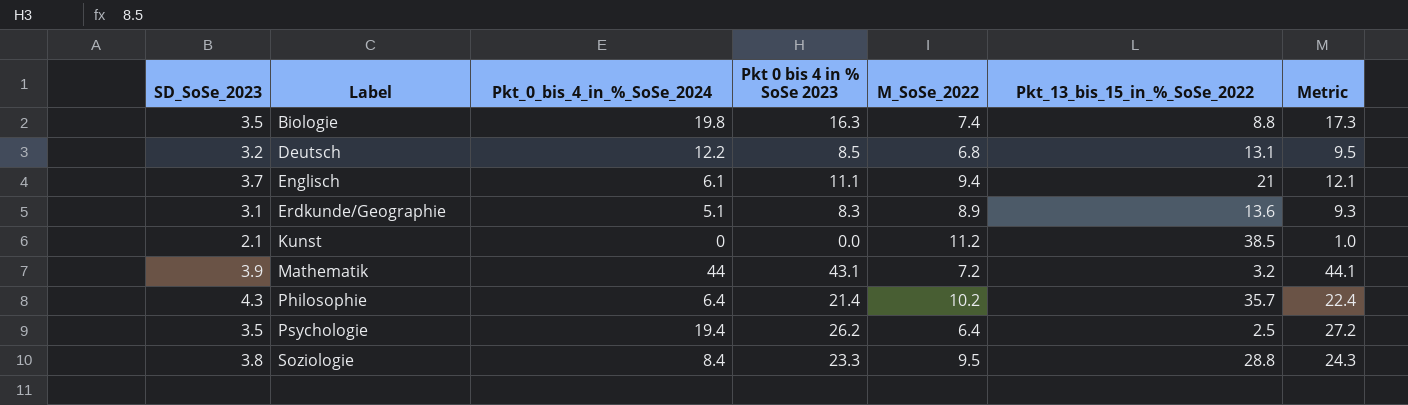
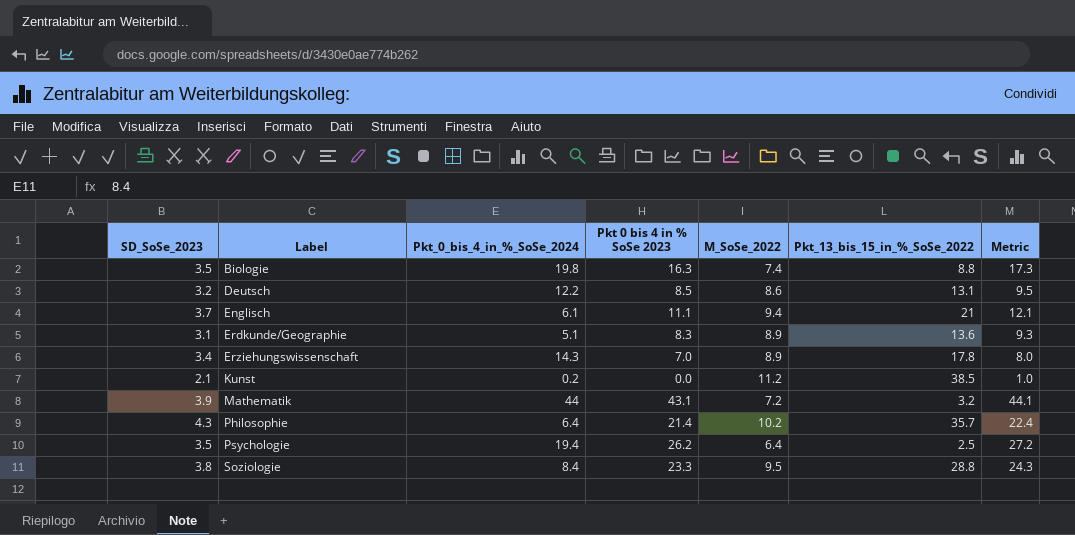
Deutsch | M_SoSe_2022: 6.8 -> 8.6
row Erziehungswissenschaft: none -> 3.4 | 14.3 | 7.0 | 8.9 | 17.8 | 8.0
Kunst | Pkt_0_bis_4_in_%_SoSe_2024: 0 -> 0.2

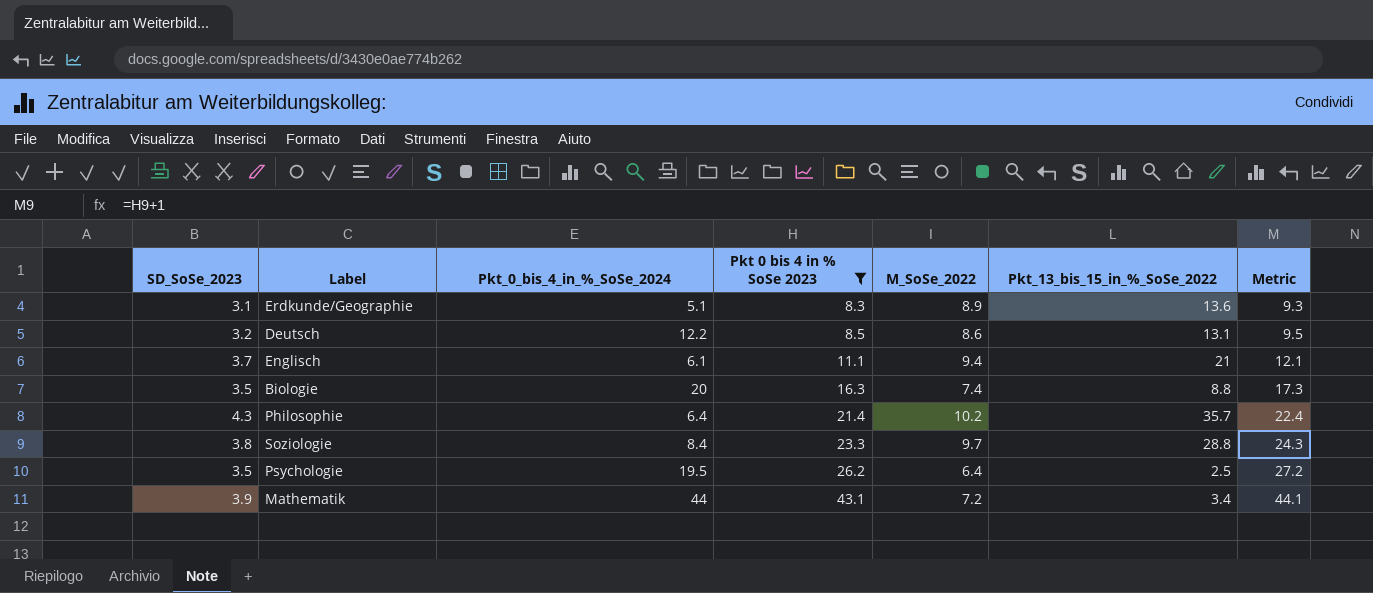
filter: none -> Pkt 0 bis 4 in % SoSe 2023 >= 8.3
row order: Label ascending -> Pkt 0 bis 4 in % SoSe 2023 ascending
Biologie | Pkt_0_bis_4_in_%_SoSe_2024: 19.8 -> 20
Soziologie | M_SoSe_2022: 9.5 -> 9.7
Psychologie | Pkt_0_bis_4_in_%_SoSe_2024: 19.4 -> 19.5
Mathematik | Pkt_13_bis_15_in_%_SoSe_2022: 3.2 -> 3.4

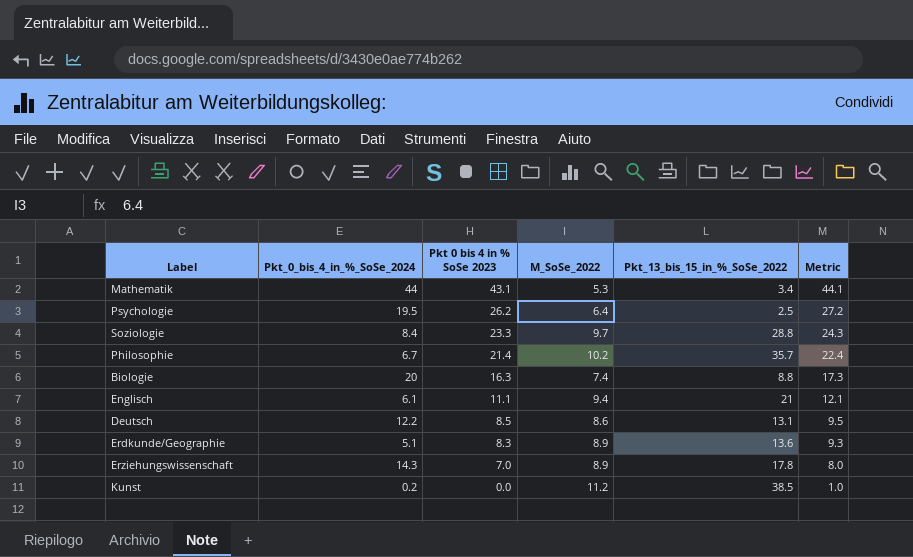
filter: Pkt 0 bis 4 in % SoSe 2023 >= 8.3 -> none
row order: Pkt 0 bis 4 in % SoSe 2023 ascending -> Pkt 0 bis 4 in % SoSe 2023 descending
column SD_SoSe_2023 | position: 1 -> none
Mathematik | M_SoSe_2022: 7.2 -> 5.3
Philosophie | Pkt_0_bis_4_in_%_SoSe_2024: 6.4 -> 6.7

